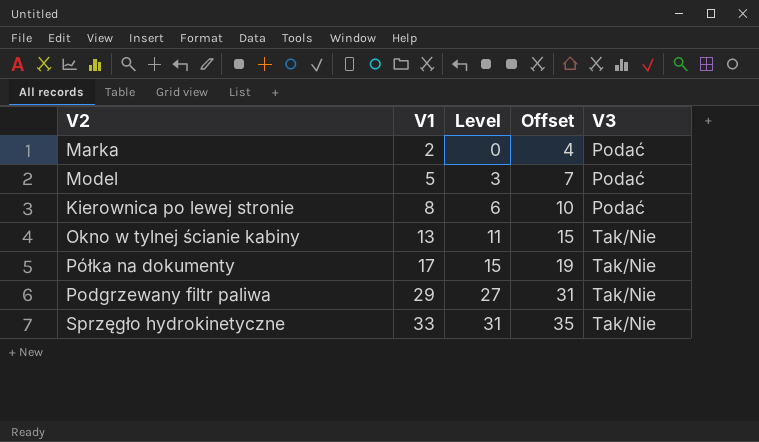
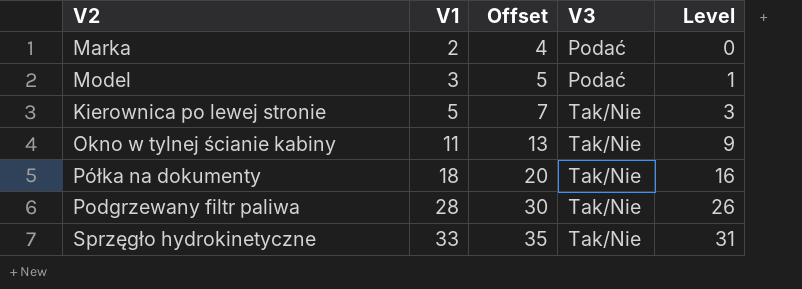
column Level | position: 3 -> 5
Model | V1: 5 -> 3
Model | Offset: 7 -> 5
Model | Level: 3 -> 1
Kierownica po lewej stronie | V1: 8 -> 5
Kierownica po lewej stronie | Offset: 10 -> 7
Kierownica po lewej stronie | V3: Podać -> Tak/Nie
Kierownica po lewej stronie | Level: 6 -> 3
Okno w tylnej ścianie kabiny | V1: 13 -> 11
Okno w tylnej ścianie kabiny | Offset: 15 -> 13
Okno w tylnej ścianie kabiny | Level: 11 -> 9
Półka na dokumenty | V1: 17 -> 18
Półka na dokumenty | Offset: 19 -> 20
Półka na dokumenty | Level: 15 -> 16
Podgrzewany filtr paliwa | V1: 29 -> 28
Podgrzewany filtr paliwa | Offset: 31 -> 30
Podgrzewany filtr paliwa | Level: 27 -> 26

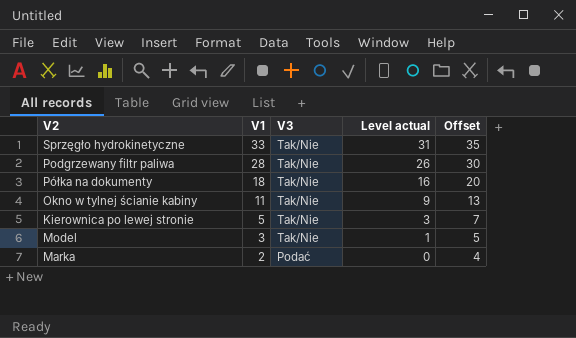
row order: V1 ascending -> V1 descending
column name: Level -> Level actual
column Offset | position: 3 -> 5
Model | V3: Podać -> Tak/Nie

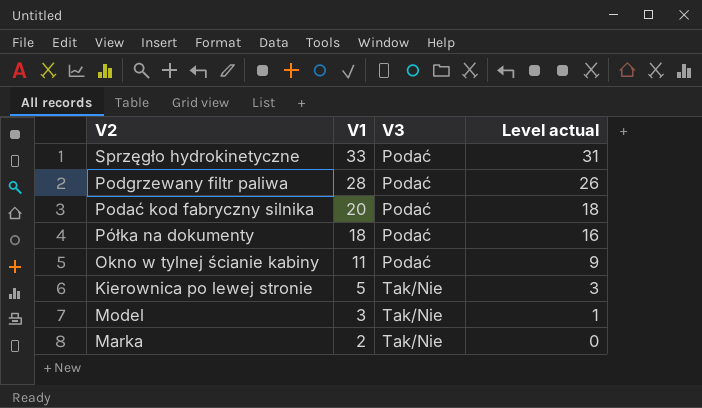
column Offset | formula: [V1] + 2 -> none
Sprzęgło hydrokinetyczne | V3: Tak/Nie -> Podać
Podgrzewany filtr paliwa | V3: Tak/Nie -> Podać
row Podać kod fabryczny silnika: none -> 20 | Podać | 18
Półka na dokumenty | V3: Tak/Nie -> Podać
Okno w tylnej ścianie kabiny | V3: Tak/Nie -> Podać
Marka | V3: Podać -> Tak/Nie

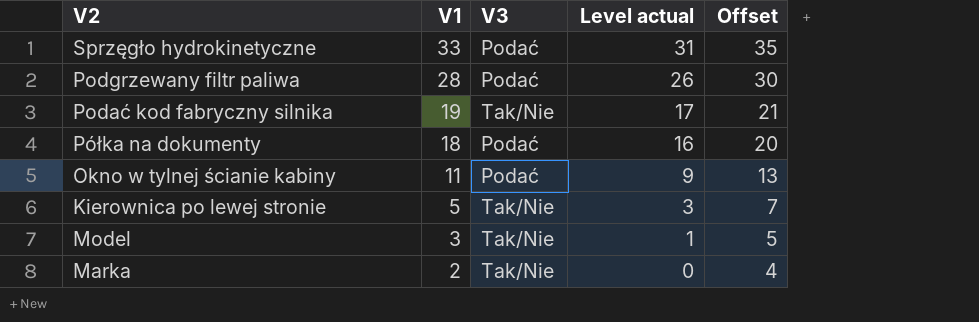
column Offset | formula: none -> [V1] + 2
Podać kod fabryczny silnika | V1: 20 -> 19
Podać kod fabryczny silnika | V3: Podać -> Tak/Nie
Podać kod fabryczny silnika | Level actual: 18 -> 17

